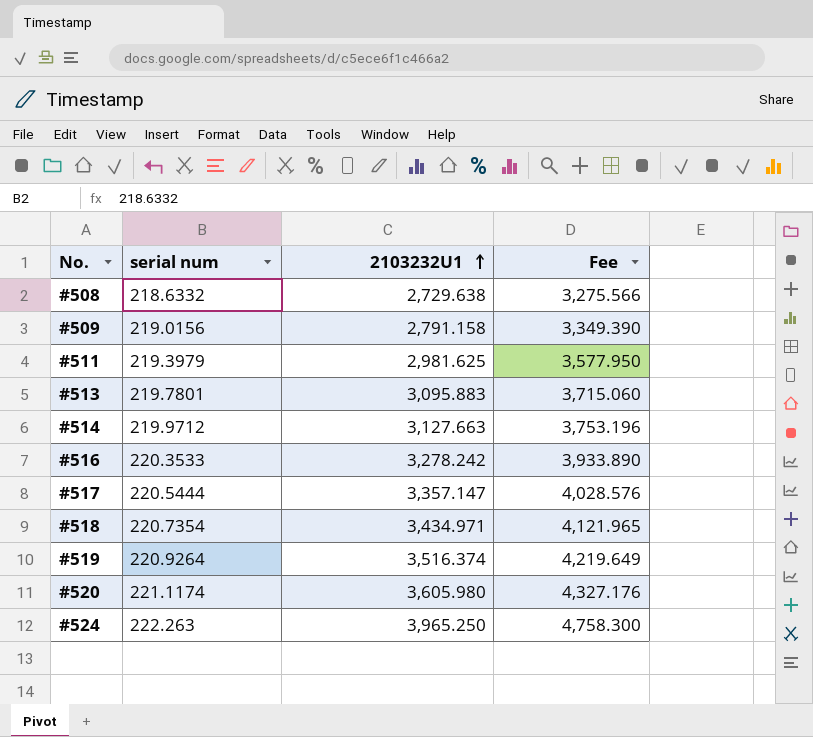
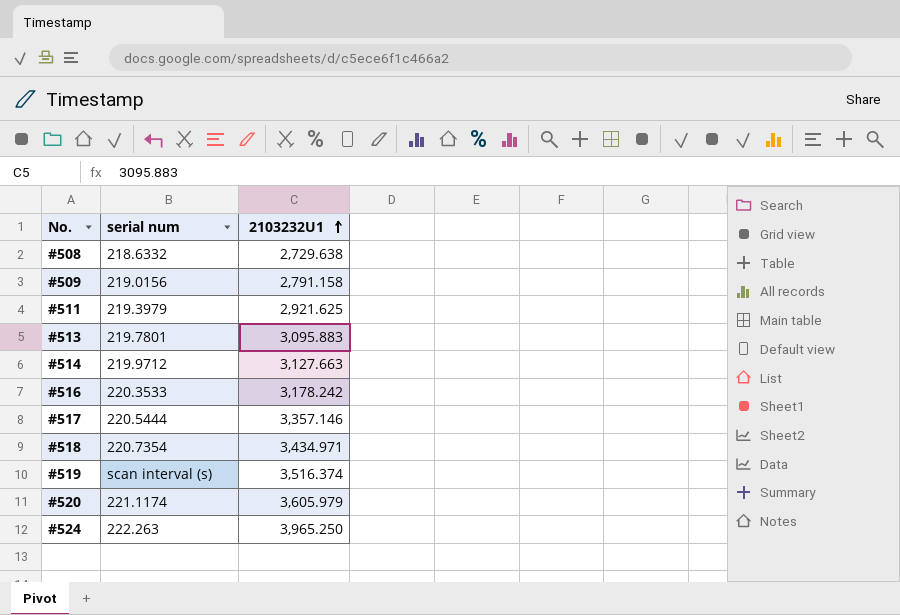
column Fee | formula: [2103232U1] * 1.2 -> none
#511 | 2103232U1: 2,981.625 -> 2,921.625
#516 | 2103232U1: 3,278.242 -> 3,178.242
#517 | 2103232U1: 3,357.147 -> 3,357.146
#519 | serial num: 220.9264 -> scan interval (s)
#520 | 2103232U1: 3,605.980 -> 3,605.979

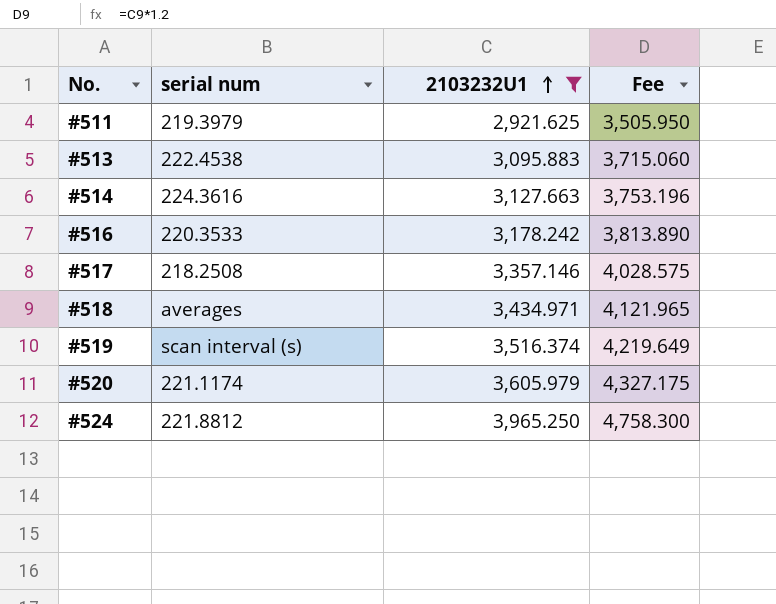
filter: none -> 2103232U1 >= 2,921.625
column Fee | formula: none -> [2103232U1] * 1.2
#513 | serial num: 219.7801 -> 222.4538
#514 | serial num: 219.9712 -> 224.3616
#517 | serial num: 220.5444 -> 218.2508
#518 | serial num: 220.7354 -> averages
#524 | serial num: 222.263 -> 221.8812

